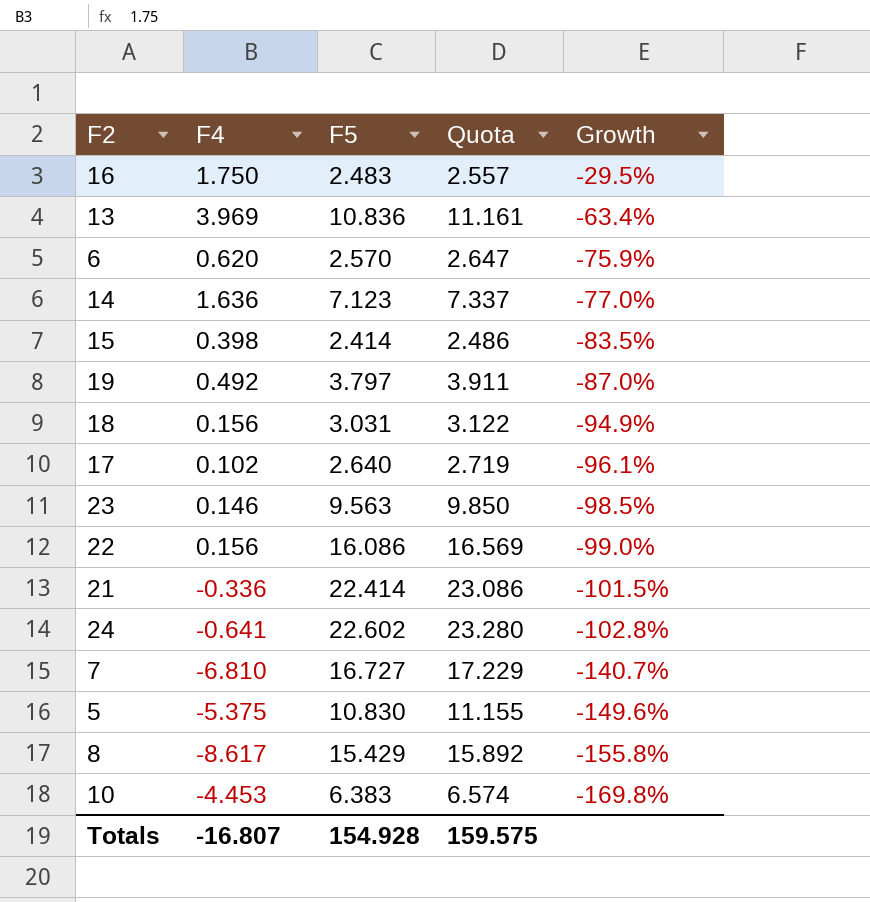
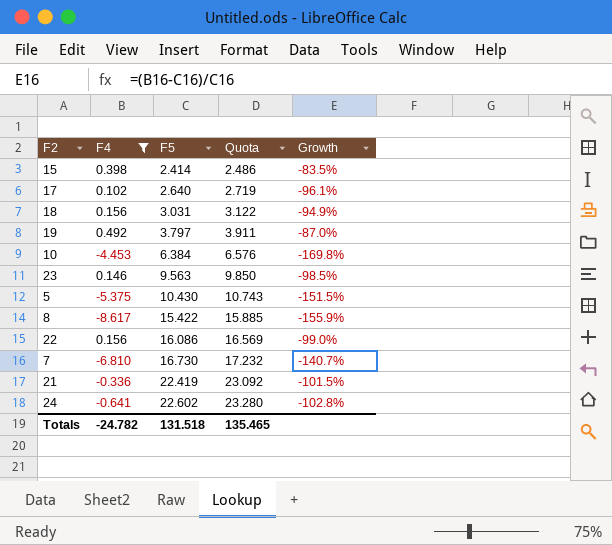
filter: none -> F4 <= 0.492
row order: Growth descending -> F5 ascending
10 | F5: 6.383 -> 6.384
10 | Quota: 6.574 -> 6.576
5 | F5: 10.830 -> 10.430
5 | Quota: 11.155 -> 10.743
5 | Growth: -149.6% -> -151.5%
8 | F5: 15.429 -> 15.422
8 | Quota: 15.892 -> 15.885
8 | Growth: -155.8% -> -155.9%
7 | F5: 16.727 -> 16.730
7 | Quota: 17.229 -> 17.232
21 | F5: 22.414 -> 22.419
21 | Quota: 23.086 -> 23.092
Totals | F4: -16.807 -> -24.782
Totals | F5: 154.928 -> 131.518
Totals | Quota: 159.575 -> 135.465

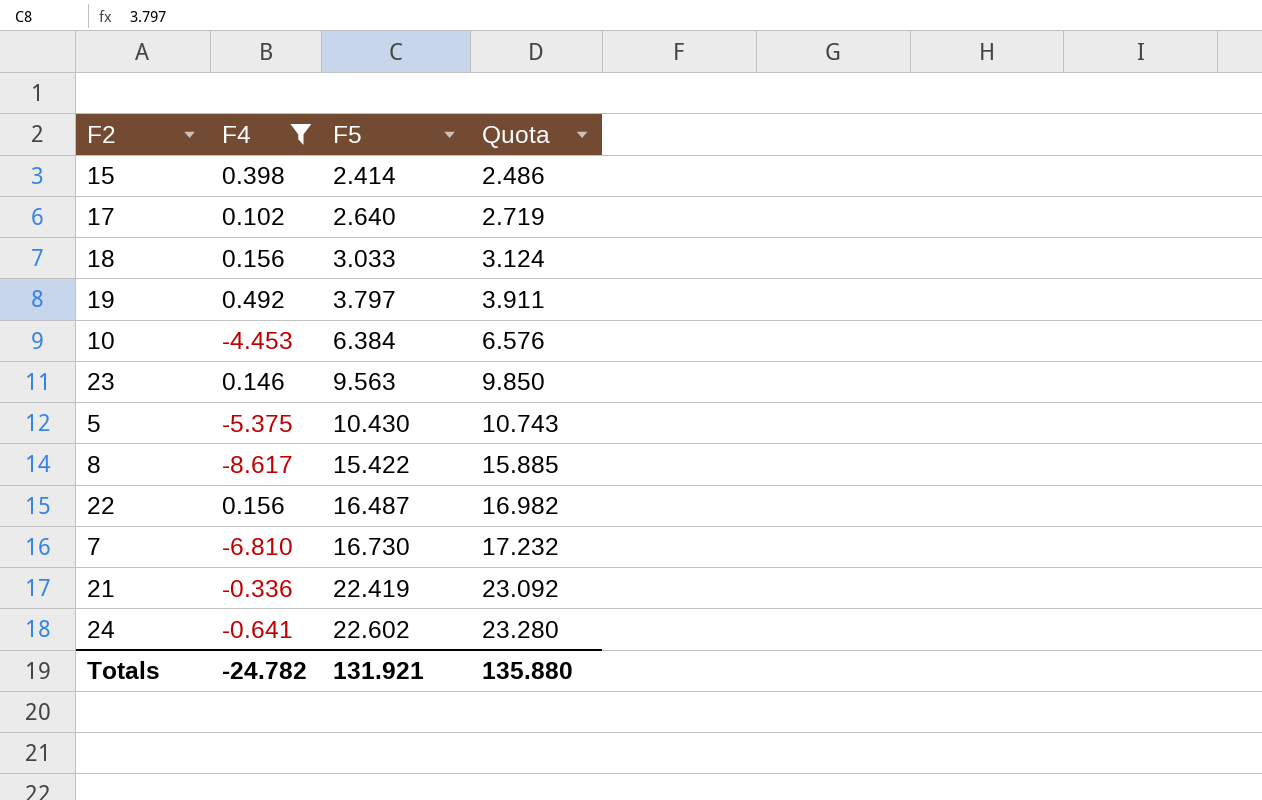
column Growth | formula: ([F4] - [F5]) / [F5] -> none
18 | F5: 3.031 -> 3.033
18 | Quota: 3.122 -> 3.124
22 | F5: 16.086 -> 16.487
22 | Quota: 16.569 -> 16.982
Totals | F5: 131.518 -> 131.921
Totals | Quota: 135.465 -> 135.880

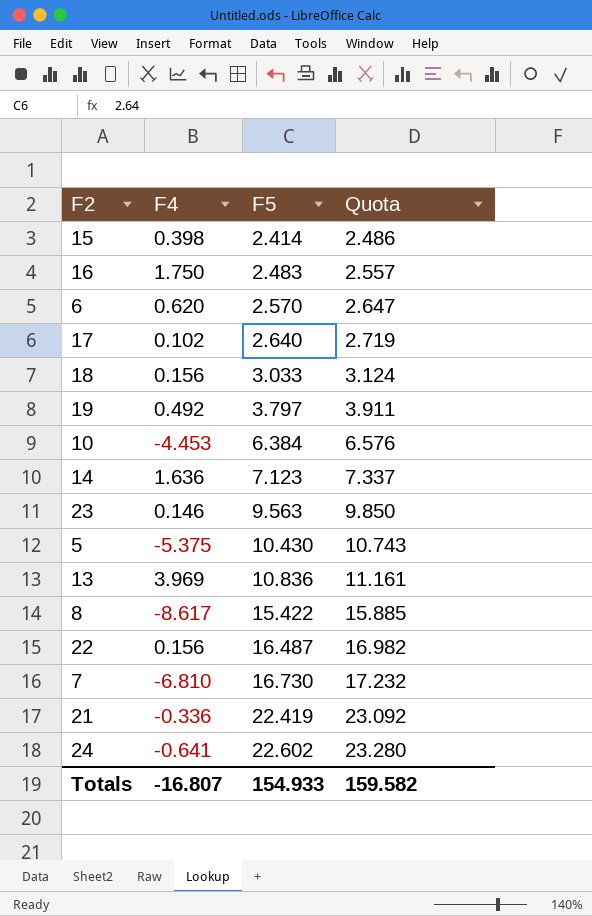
filter: F4 <= 0.492 -> none
Totals | F4: -24.782 -> -16.807
Totals | F5: 131.921 -> 154.933
Totals | Quota: 135.880 -> 159.582

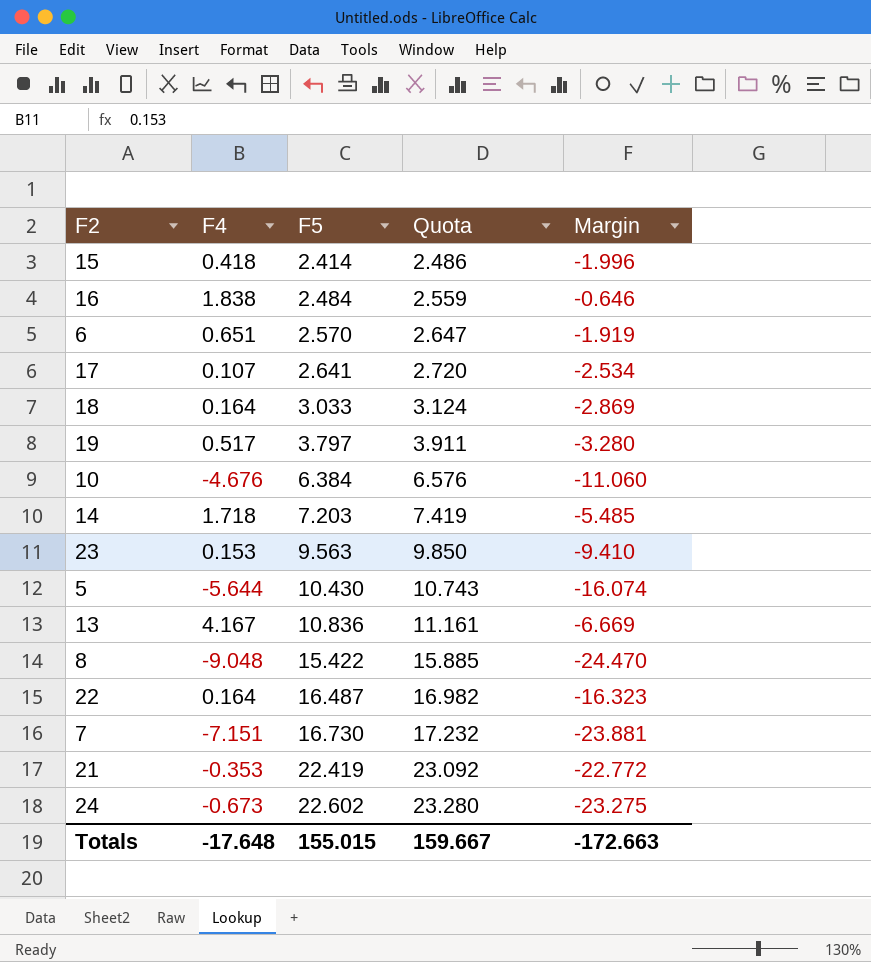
column Margin | formula: none -> [F4] - [F5]
15 | F4: 0.398 -> 0.418
16 | F4: 1.750 -> 1.838
16 | F5: 2.483 -> 2.484
16 | Quota: 2.557 -> 2.559
6 | F4: 0.620 -> 0.651
17 | F4: 0.102 -> 0.107
17 | F5: 2.640 -> 2.641
17 | Quota: 2.719 -> 2.720
18 | F4: 0.156 -> 0.164
19 | F4: 0.492 -> 0.517
10 | F4: -4.453 -> -4.676
14 | F4: 1.636 -> 1.718
14 | F5: 7.123 -> 7.203
14 | Quota: 7.337 -> 7.419
23 | F4: 0.146 -> 0.153
5 | F4: -5.375 -> -5.644
13 | F4: 3.969 -> 4.167
8 | F4: -8.617 -> -9.048
22 | F4: 0.156 -> 0.164
7 | F4: -6.810 -> -7.151
21 | F4: -0.336 -> -0.353
24 | F4: -0.641 -> -0.673
Totals | F4: -16.807 -> -17.648
Totals | F5: 154.933 -> 155.015
Totals | Quota: 159.582 -> 159.667

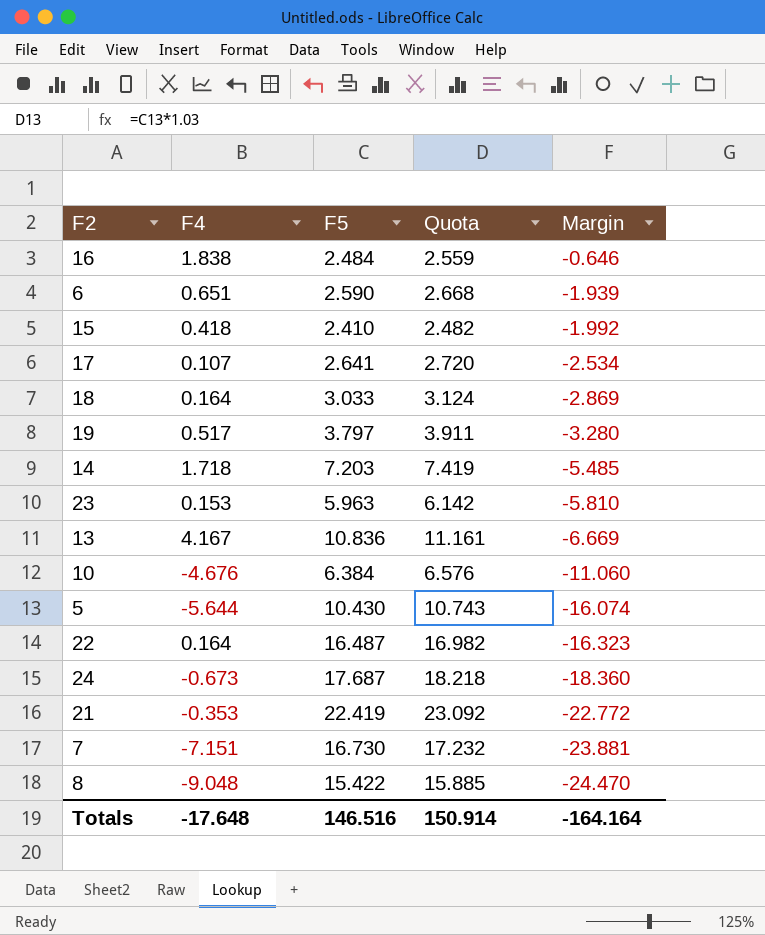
row order: F5 ascending -> Margin descending
6 | F5: 2.570 -> 2.590
6 | Quota: 2.647 -> 2.668
6 | Margin: -1.919 -> -1.939
15 | F5: 2.414 -> 2.410
15 | Quota: 2.486 -> 2.482
15 | Margin: -1.996 -> -1.992
23 | F5: 9.563 -> 5.963
23 | Quota: 9.850 -> 6.142
23 | Margin: -9.410 -> -5.810
24 | F5: 22.602 -> 17.687
24 | Quota: 23.280 -> 18.218
24 | Margin: -23.275 -> -18.360
Totals | F5: 155.015 -> 146.516
Totals | Quota: 159.667 -> 150.914
Totals | Margin: -172.663 -> -164.164

